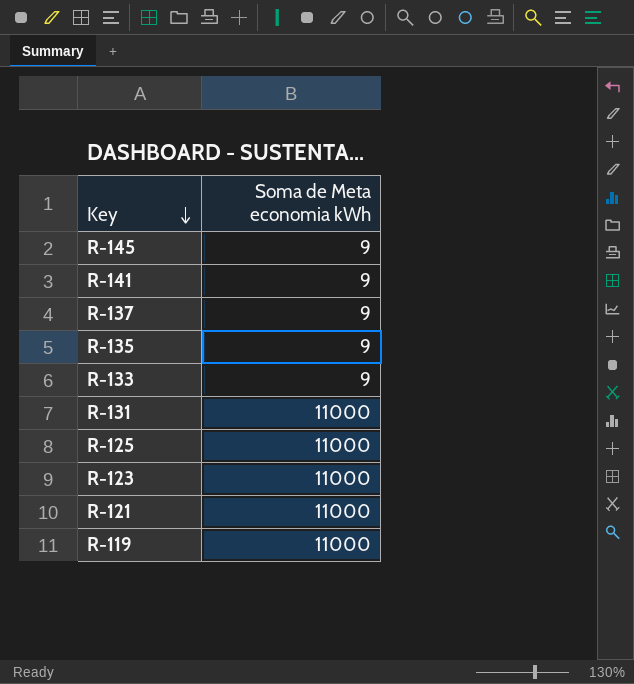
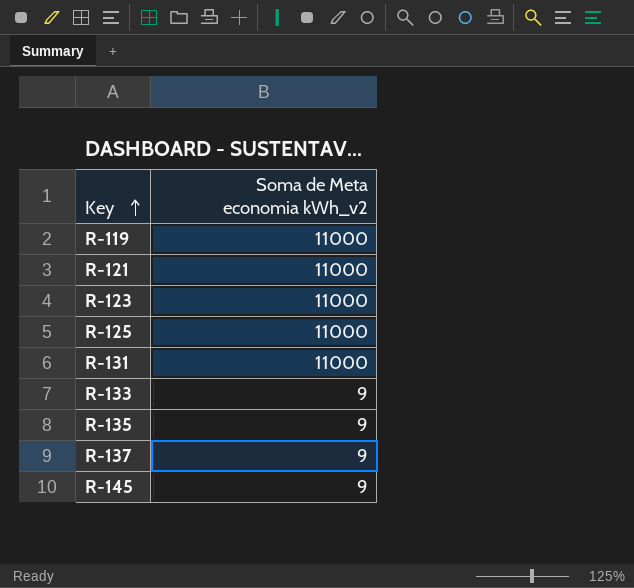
row order: Key descending -> Key ascending
column name: Soma de Meta economia kWh -> Soma de Meta economia kWh_v2
row R-141: 9 -> none

